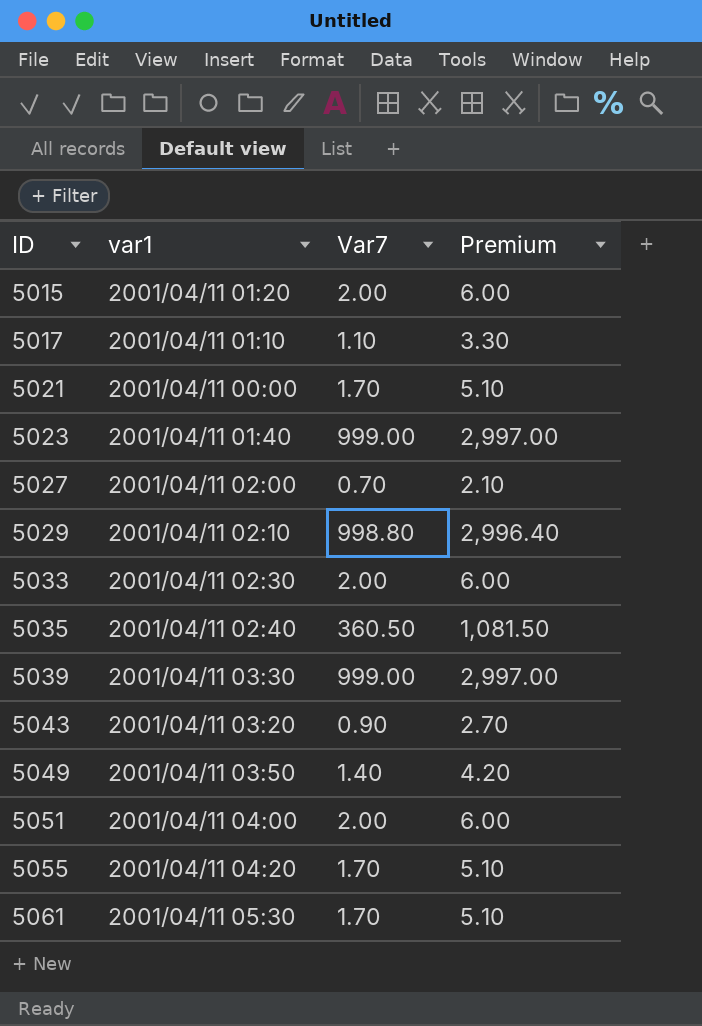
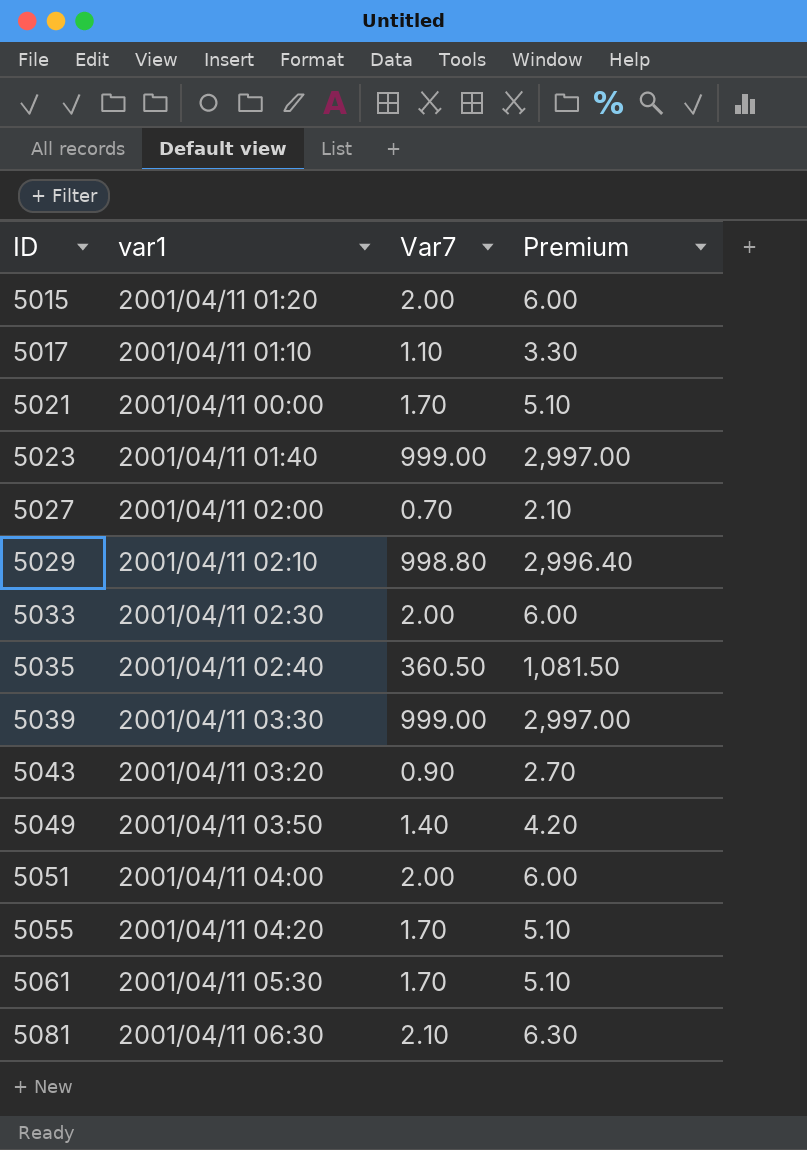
row 5081: none -> 2001/04/11 06:30 | 2.10 | 6.30

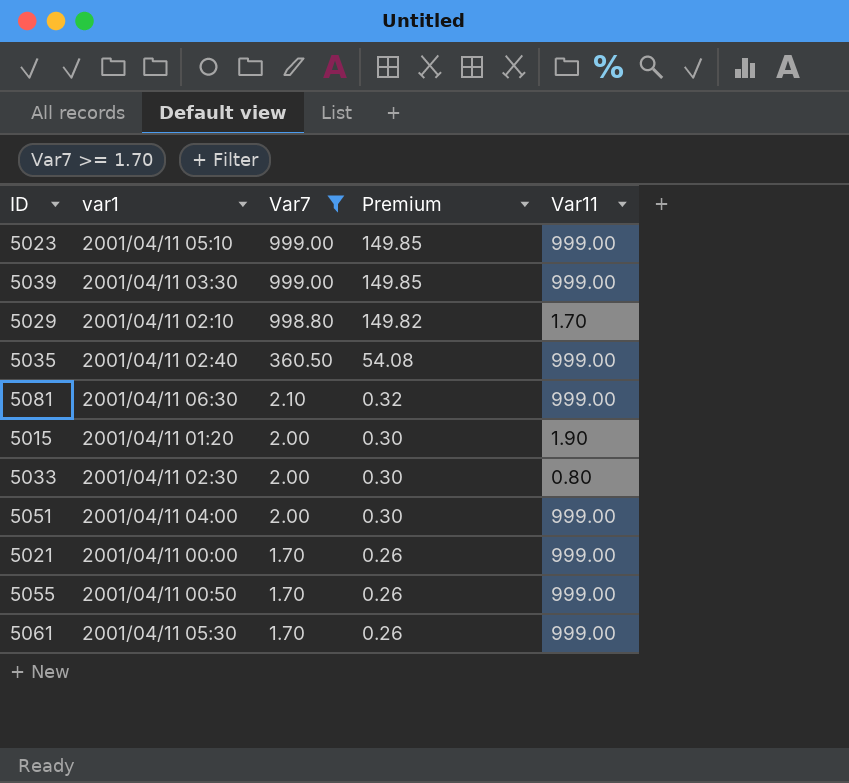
filter: none -> Var7 >= 1.70
row order: ID ascending -> Var7 descending
column Premium | formula: [Var7] * 3 -> [Var7] * 0.15
column Var11 | position: none -> 5
5023 | var1: 2001/04/11 01:40 -> 2001/04/11 05:10
5055 | var1: 2001/04/11 04:20 -> 2001/04/11 00:50

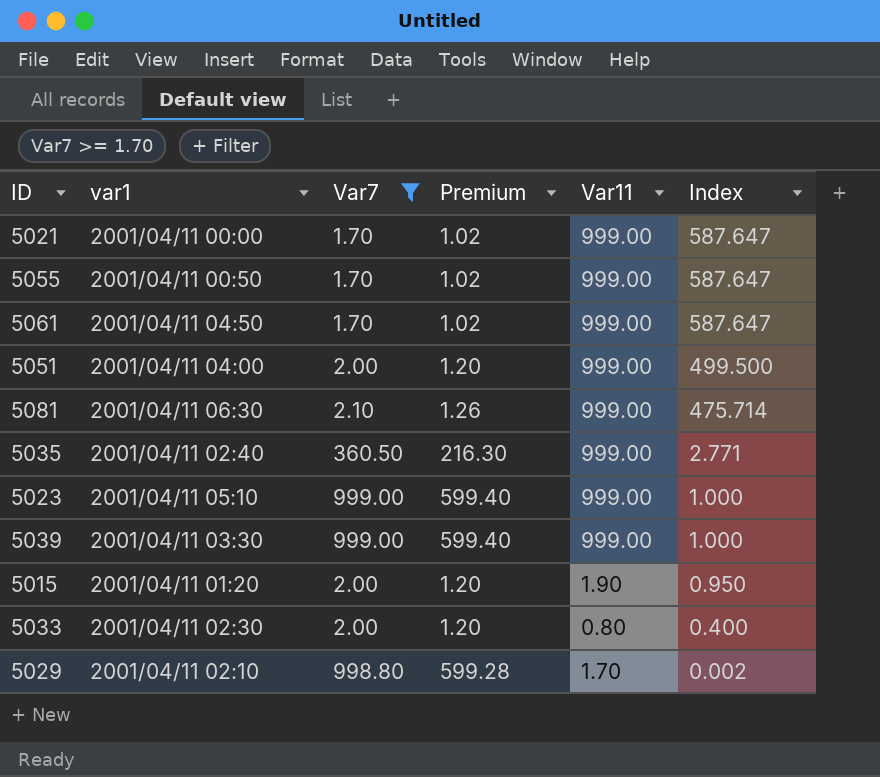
row order: Var7 descending -> Index descending
column Premium | formula: [Var7] * 0.15 -> [Var7] * 0.6
column Index | formula: none -> [Var11] / [Var7]
5061 | var1: 2001/04/11 05:30 -> 2001/04/11 04:50

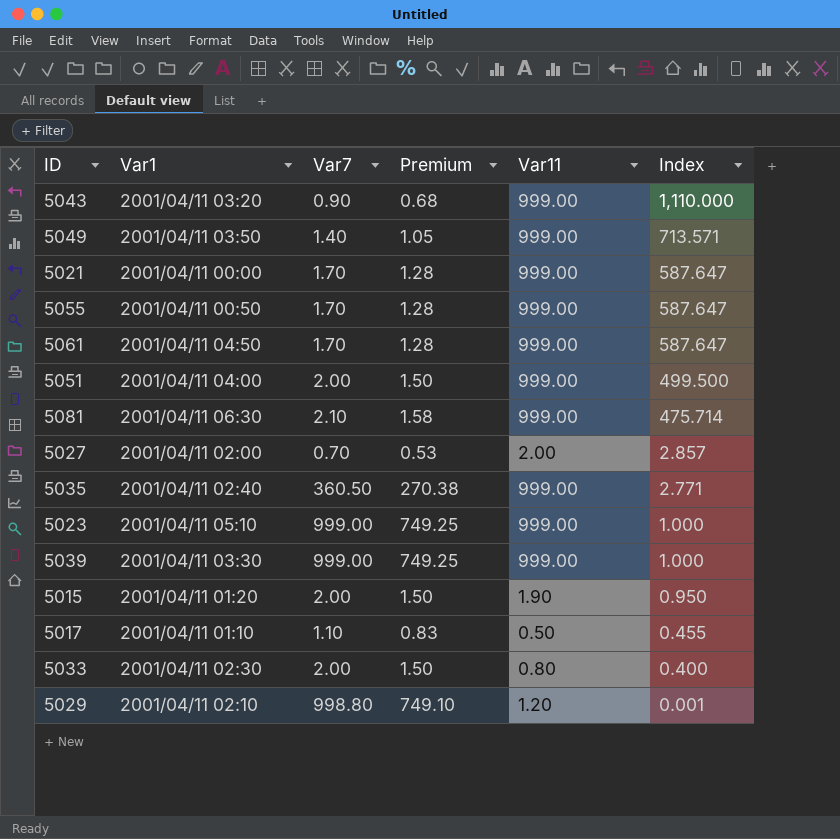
filter: Var7 >= 1.70 -> none
column name: var1 -> Var1
column Premium | formula: [Var7] * 0.6 -> [Var7] * 0.75
5029 | Var11: 1.70 -> 1.20
5029 | Index: 0.002 -> 0.001

